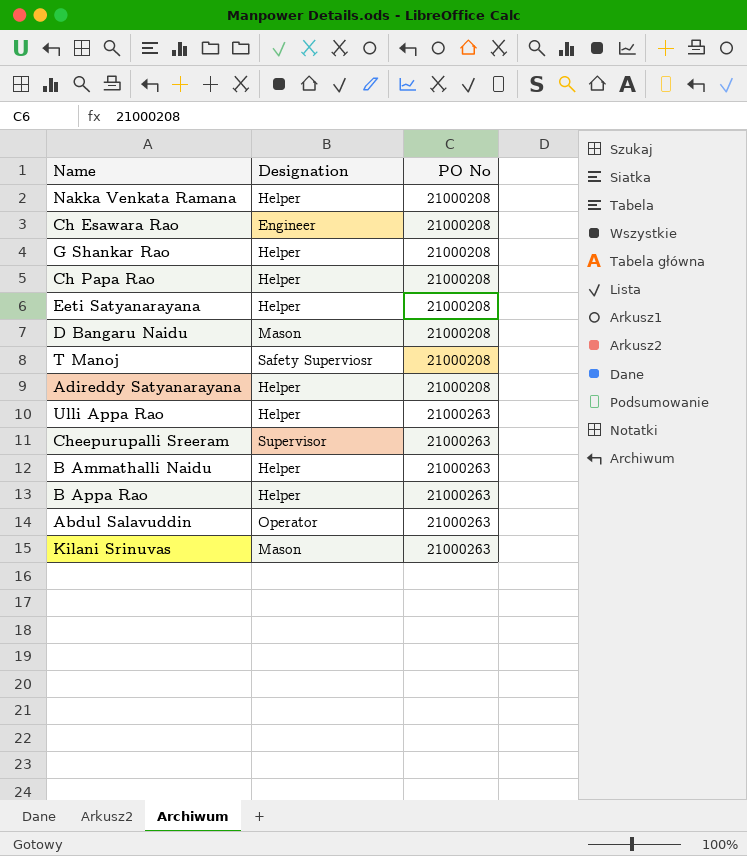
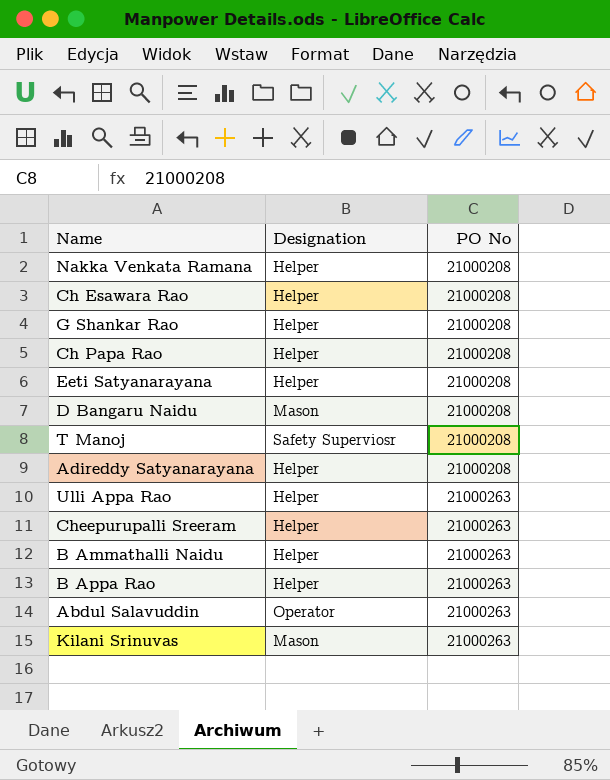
Ch Esawara Rao | Designation: Engineer -> Helper
Cheepurupalli Sreeram | Designation: Supervisor -> Helper

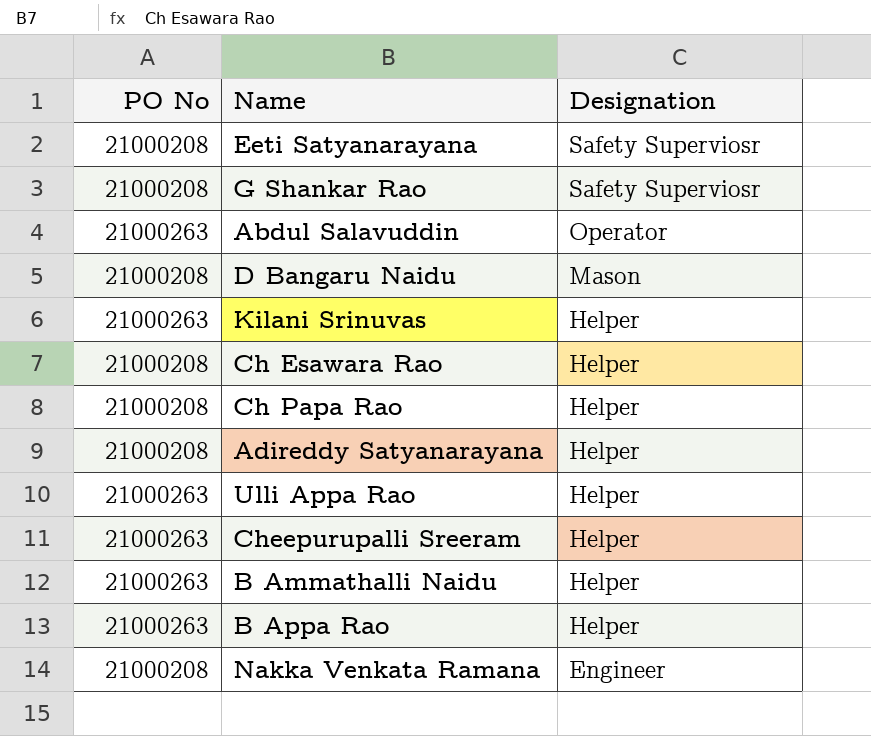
row order: PO No ascending -> Designation descending
column PO No | position: 3 -> 1
row T Manoj: Safety Superviosr | 21000208 -> none
Eeti Satyanarayana | Designation: Helper -> Safety Superviosr
G Shankar Rao | Designation: Helper -> Safety Superviosr
Kilani Srinuvas | Designation: Mason -> Helper
Nakka Venkata Ramana | Designation: Helper -> Engineer

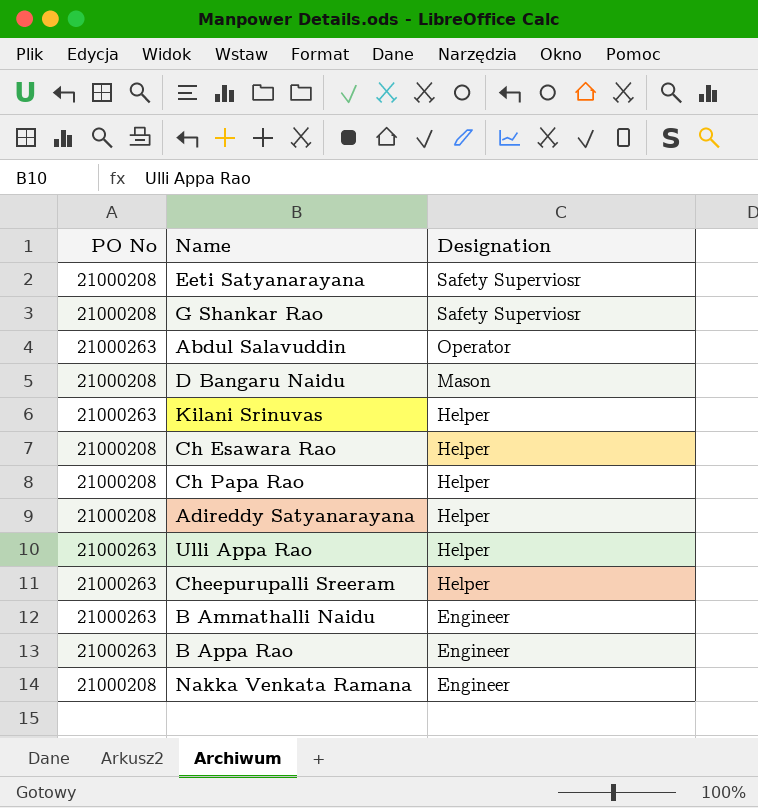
B Ammathalli Naidu | Designation: Helper -> Engineer
B Appa Rao | Designation: Helper -> Engineer

